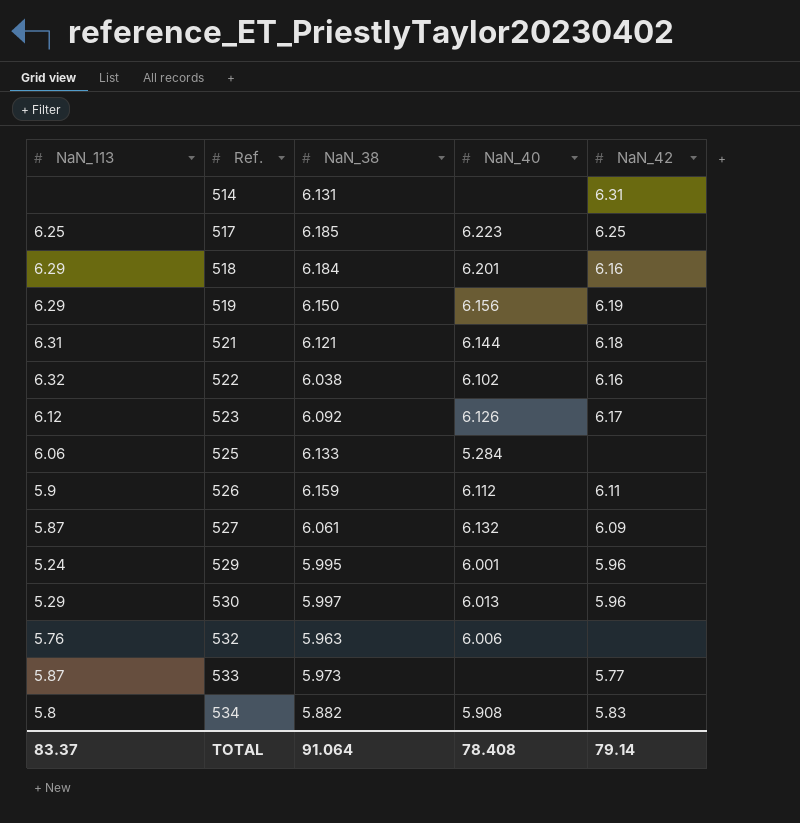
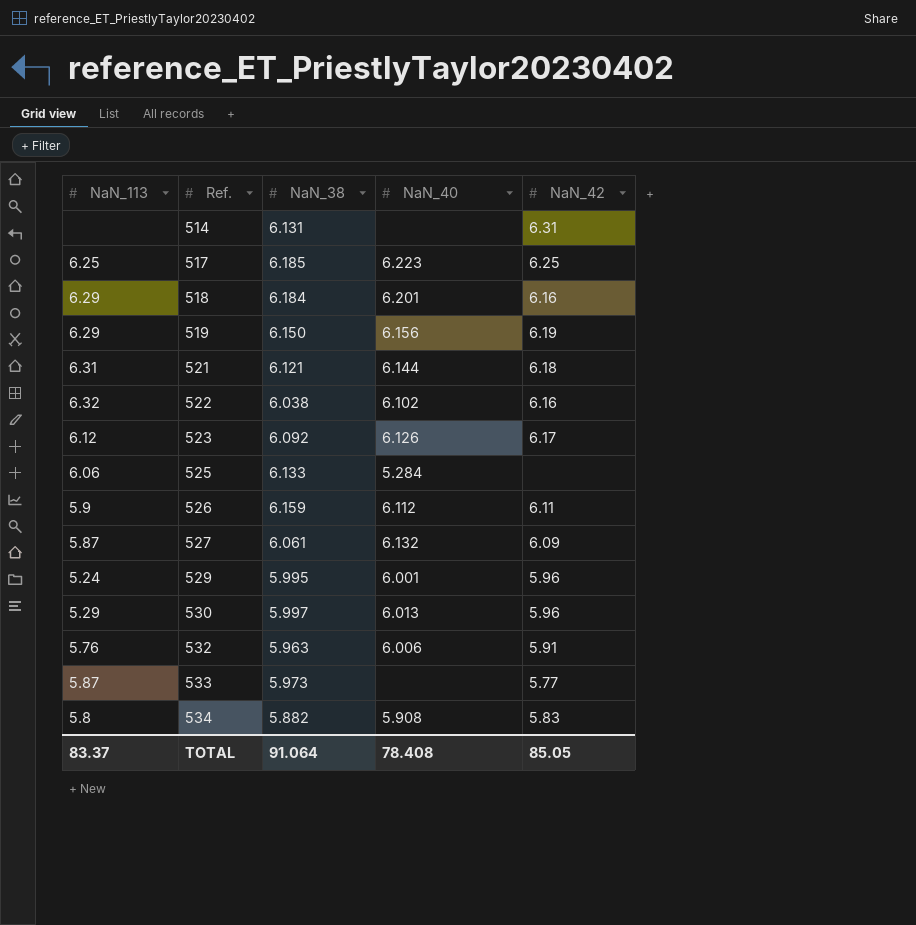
532 | NaN_42: none -> 5.91
TOTAL | NaN_42: 79.14 -> 85.05

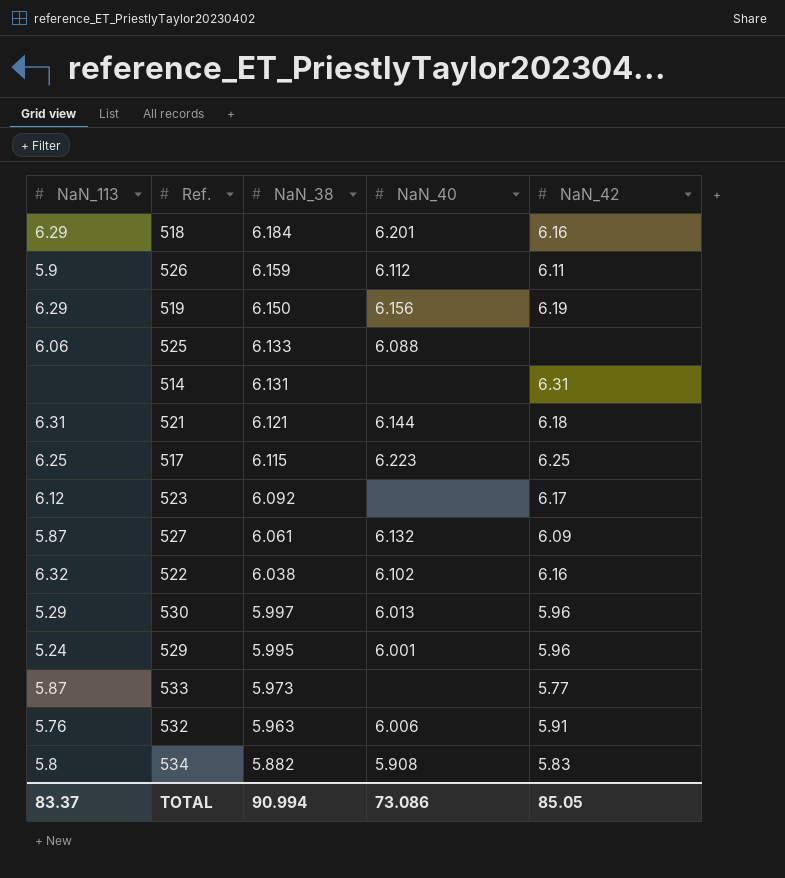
row order: Ref. ascending -> NaN_38 descending
525 | NaN_40: 5.284 -> 6.088
517 | NaN_38: 6.185 -> 6.115
523 | NaN_40: 6.126 -> none
TOTAL | NaN_38: 91.064 -> 90.994
TOTAL | NaN_40: 78.408 -> 73.086

